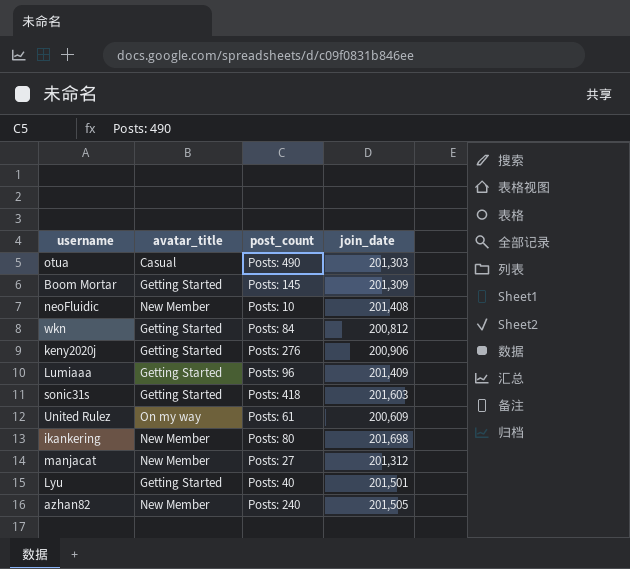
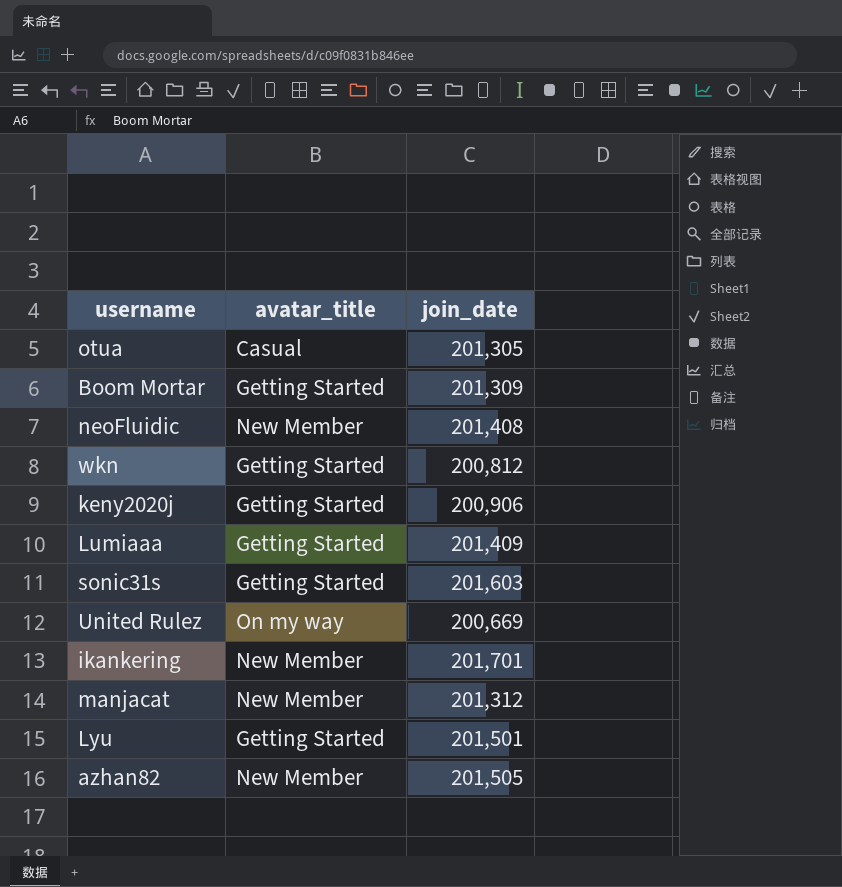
column post_count | position: 3 -> none
otua | join_date: 201,303 -> 201,305
United Rulez | join_date: 200,609 -> 200,669
ikankering | join_date: 201,698 -> 201,701

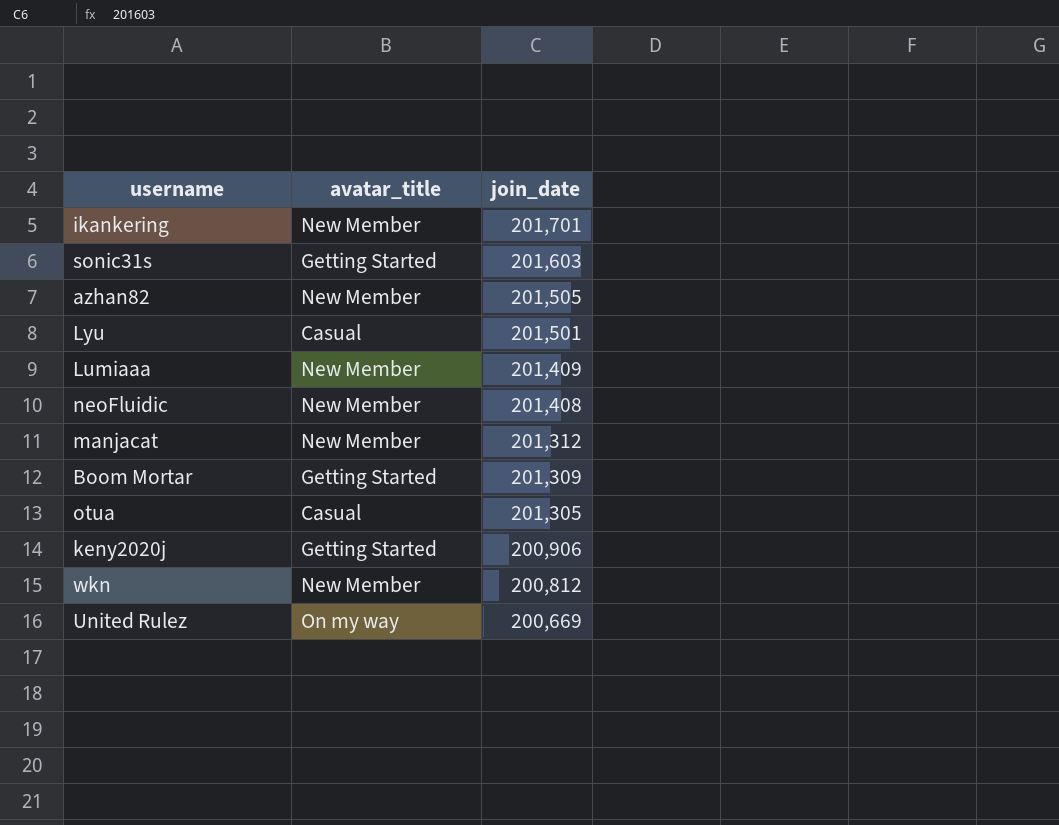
row order: none -> join_date descending
Lyu | avatar_title: Getting Started -> Casual
Lumiaaa | avatar_title: Getting Started -> New Member
wkn | avatar_title: Getting Started -> New Member

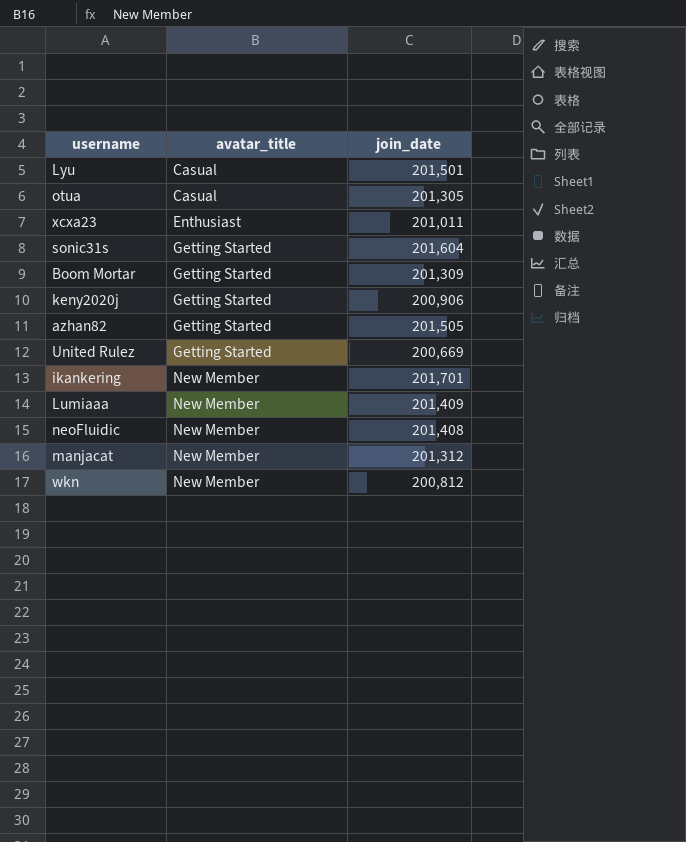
row order: join_date descending -> avatar_title ascending
row xcxa23: none -> Enthusiast | 201,011
sonic31s | join_date: 201,603 -> 201,604
azhan82 | avatar_title: New Member -> Getting Started
United Rulez | avatar_title: On my way -> Getting Started

